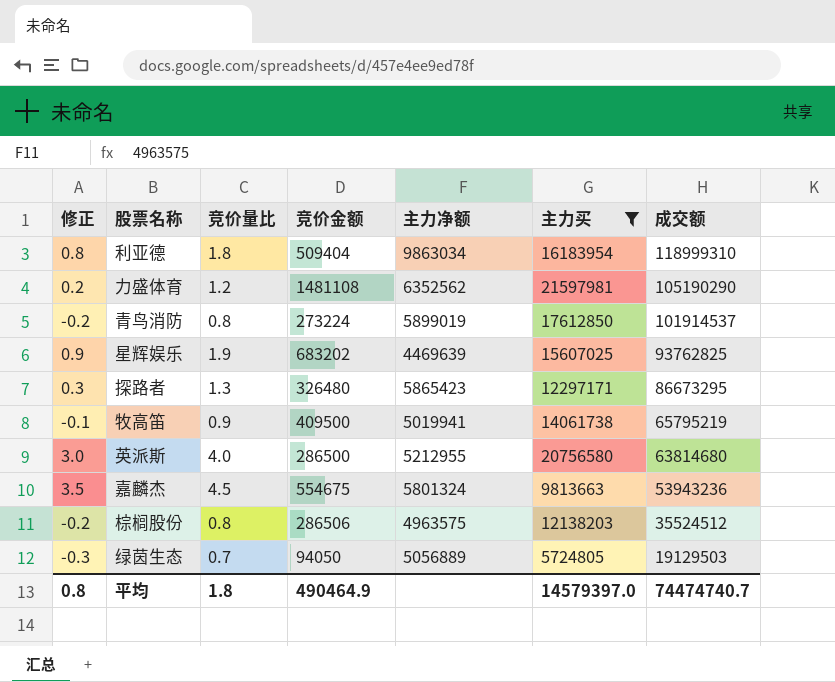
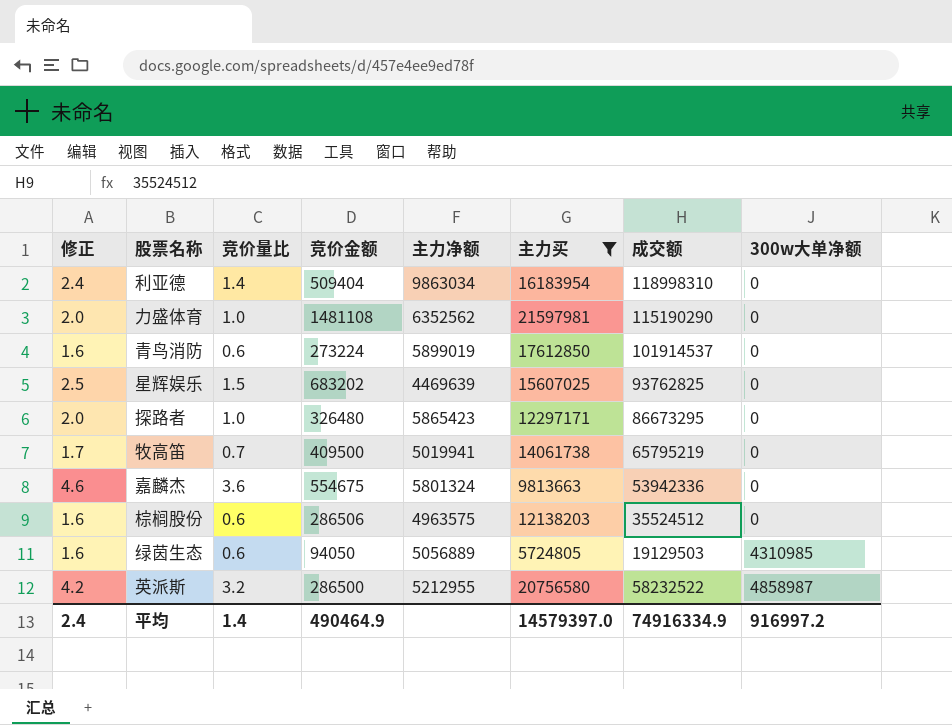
row order: 成交额 descending -> 300w大单净额 ascending
column 修正 | formula: [竞价量比] - 1 -> [竞价量比] + 1
column 300w大单净额 | position: none -> 8
利亚德 | 竞价量比: 1.8 -> 1.4
利亚德 | 成交额: 118999310 -> 118998310
力盛体育 | 竞价量比: 1.2 -> 1.0
力盛体育 | 成交额: 105190290 -> 115190290
青鸟消防 | 竞价量比: 0.8 -> 0.6
星辉娱乐 | 竞价量比: 1.9 -> 1.5
探路者 | 竞价量比: 1.3 -> 1.0
牧高笛 | 竞价量比: 0.9 -> 0.7
嘉麟杰 | 竞价量比: 4.5 -> 3.6
嘉麟杰 | 成交额: 53943236 -> 53942336
棕榈股份 | 竞价量比: 0.8 -> 0.6
绿茵生态 | 竞价量比: 0.7 -> 0.6
英派斯 | 竞价量比: 4.0 -> 3.2
英派斯 | 成交额: 63814680 -> 58232522
平均 | 修正: 0.8 -> 2.4
平均 | 竞价量比: 1.8 -> 1.4
平均 | 成交额: 74474740.7 -> 74916334.9

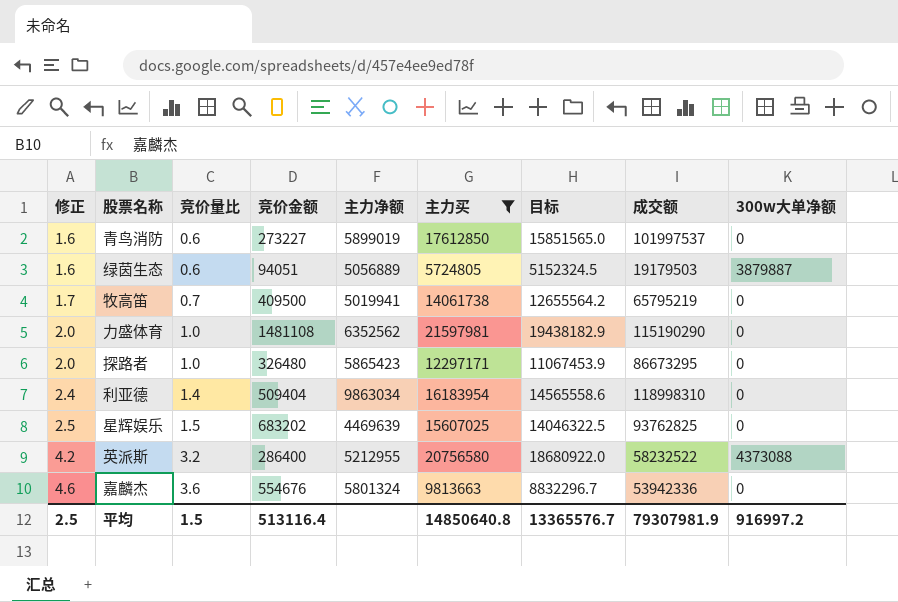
row order: 300w大单净额 ascending -> 修正 ascending
column 目标 | formula: none -> [主力买] * 0.9
row 棕榈股份: 1.6 | 0.6 | 286506 | 4963575 | 12138203 | 35524512 | 0 -> none
青鸟消防 | 竞价金额: 273224 -> 273227
青鸟消防 | 成交额: 101914537 -> 101997537
绿茵生态 | 竞价金额: 94050 -> 94051
绿茵生态 | 成交额: 19129503 -> 19179503
绿茵生态 | 300w大单净额: 4310985 -> 3879887
英派斯 | 竞价金额: 286500 -> 286400
英派斯 | 300w大单净额: 4858987 -> 4373088
嘉麟杰 | 竞价金额: 554675 -> 554676
平均 | 修正: 2.4 -> 2.5
平均 | 竞价量比: 1.4 -> 1.5
平均 | 竞价金额: 490464.9 -> 513116.4
平均 | 主力买: 14579397.0 -> 14850640.8
平均 | 成交额: 74916334.9 -> 79307981.9

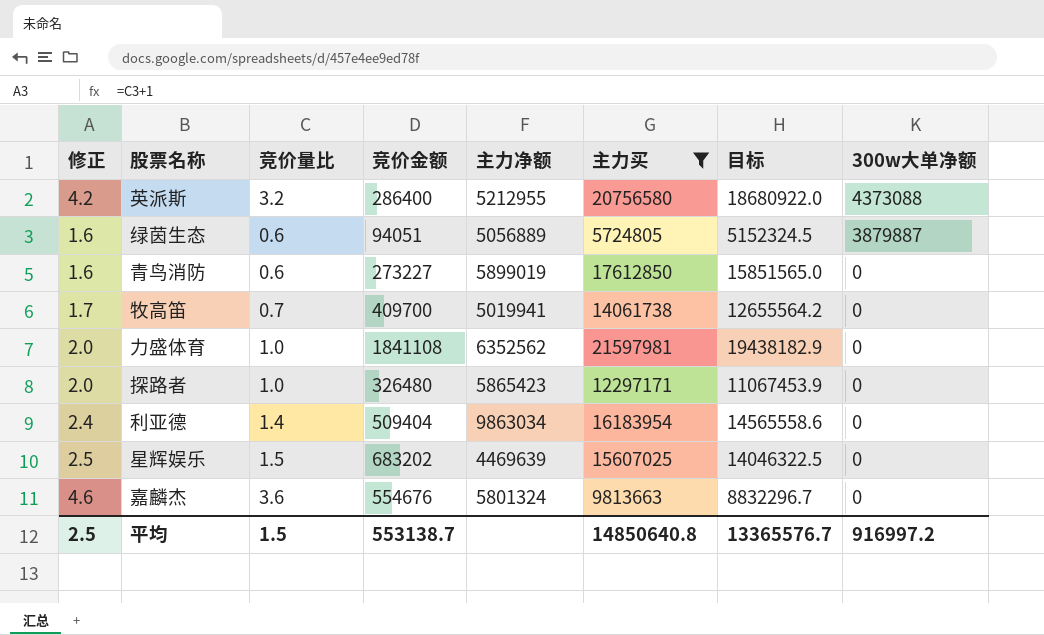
row order: 修正 ascending -> 300w大单净额 descending
column 成交额 | position: 8 -> none
牧高笛 | 竞价金额: 409500 -> 409700
力盛体育 | 竞价金额: 1481108 -> 1841108
平均 | 竞价金额: 513116.4 -> 553138.7

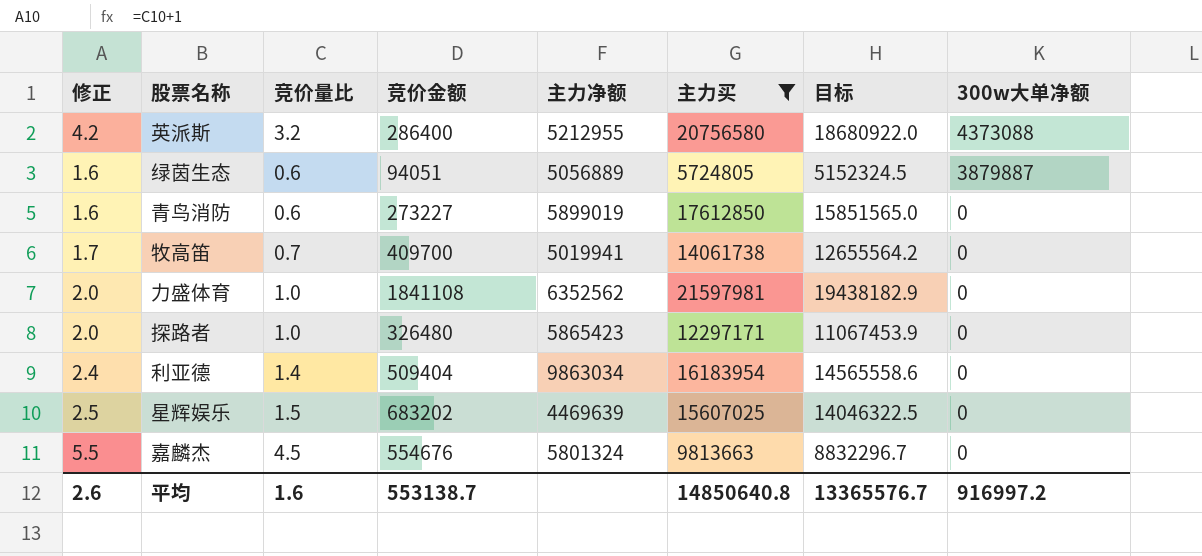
嘉麟杰 | 修正: 4.6 -> 5.5
嘉麟杰 | 竞价量比: 3.6 -> 4.5
平均 | 修正: 2.5 -> 2.6
平均 | 竞价量比: 1.5 -> 1.6

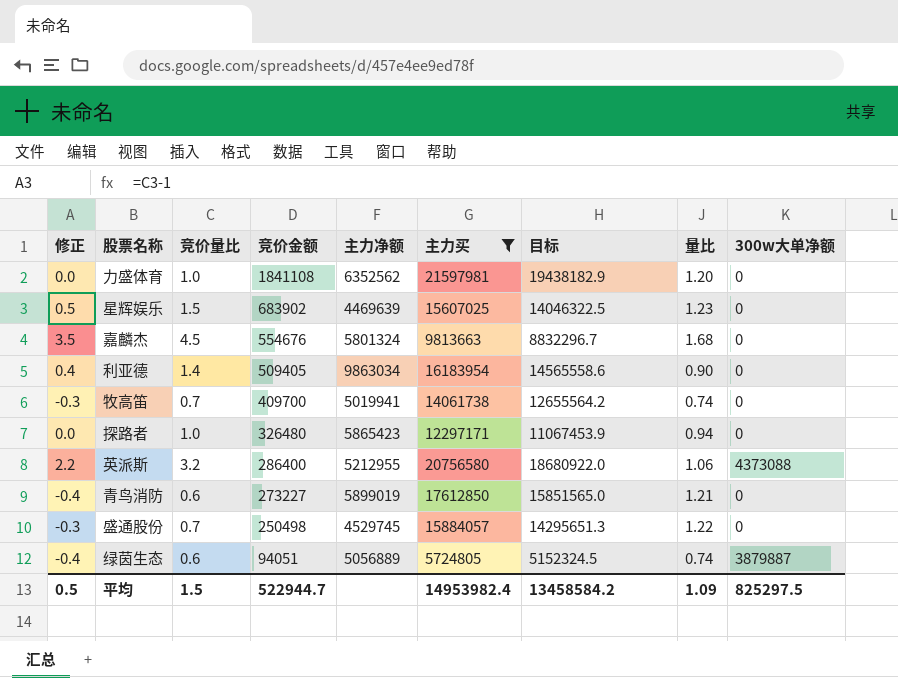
row order: 300w大单净额 descending -> 竞价金额 descending
column 修正 | formula: [竞价量比] + 1 -> [竞价量比] - 1
column 量比 | position: none -> 8
星辉娱乐 | 竞价金额: 683202 -> 683902
利亚德 | 竞价金额: 509404 -> 509405
row 盛通股份: none -> -0.3 | 0.7 | 250498 | 4529745 | 15884057 | 14295651.3 | 1.22 | 0
平均 | 修正: 2.6 -> 0.5
平均 | 竞价量比: 1.6 -> 1.5
平均 | 竞价金额: 553138.7 -> 522944.7
平均 | 主力买: 14850640.8 -> 14953982.4
平均 | 目标: 13365576.7 -> 13458584.2
平均 | 300w大单净额: 916997.2 -> 825297.5

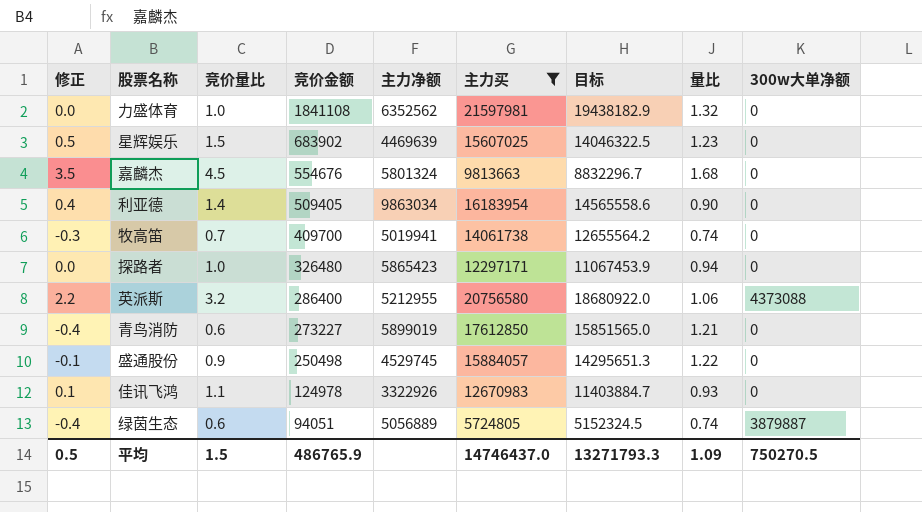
力盛体育 | 量比: 1.20 -> 1.32
盛通股份 | 修正: -0.3 -> -0.1
盛通股份 | 竞价量比: 0.7 -> 0.9
row 佳讯飞鸿: none -> 0.1 | 1.1 | 124978 | 3322926 | 12670983 | 11403884.7 | 0.93 | 0
平均 | 竞价金额: 522944.7 -> 486765.9
平均 | 主力买: 14953982.4 -> 14746437.0
平均 | 目标: 13458584.2 -> 13271793.3
平均 | 300w大单净额: 825297.5 -> 750270.5

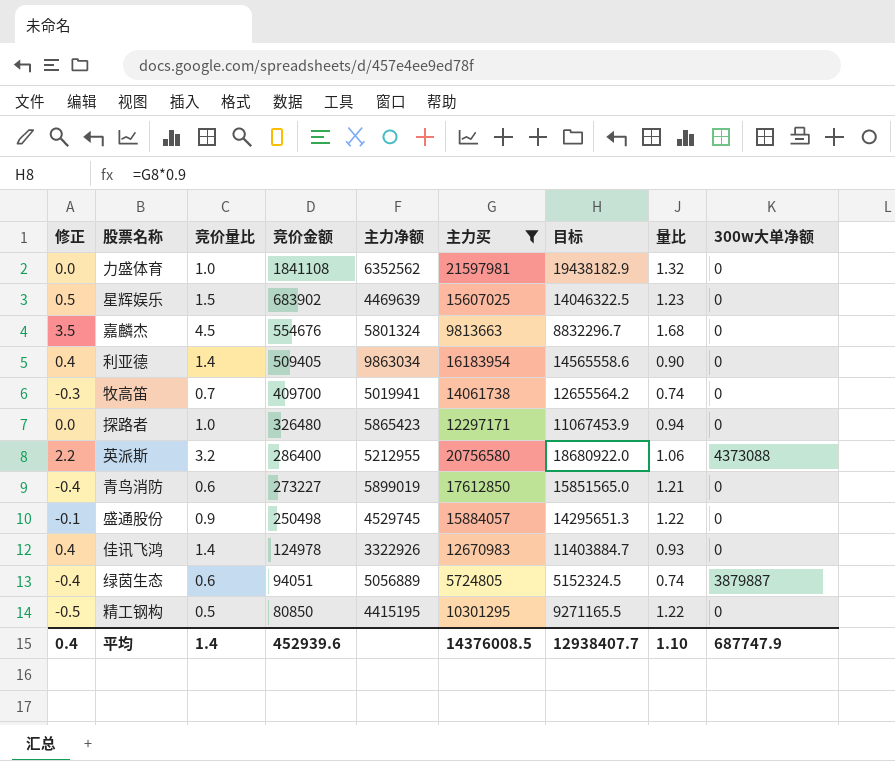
佳讯飞鸿 | 修正: 0.1 -> 0.4
佳讯飞鸿 | 竞价量比: 1.1 -> 1.4
row 精工钢构: none -> -0.5 | 0.5 | 80850 | 4415195 | 10301295 | 9271165.5 | 1.22 | 0
平均 | 修正: 0.5 -> 0.4
平均 | 竞价量比: 1.5 -> 1.4
平均 | 竞价金额: 486765.9 -> 452939.6
平均 | 主力买: 14746437.0 -> 14376008.5
平均 | 目标: 13271793.3 -> 12938407.7
平均 | 量比: 1.09 -> 1.10
平均 | 300w大单净额: 750270.5 -> 687747.9

